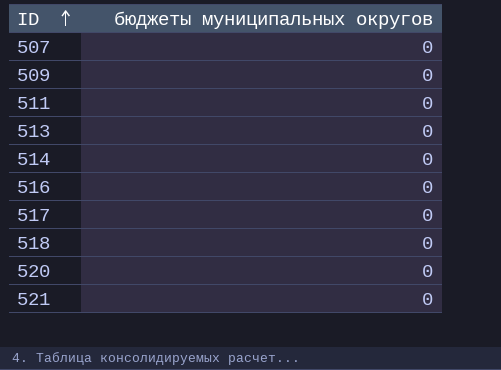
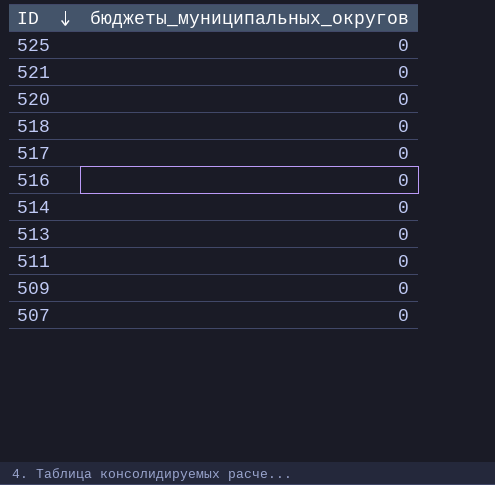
row order: ID ascending -> ID descending
column name: бюджеты муниципальных округов -> бюджеты_муниципальных_округов
row 525: none -> 0

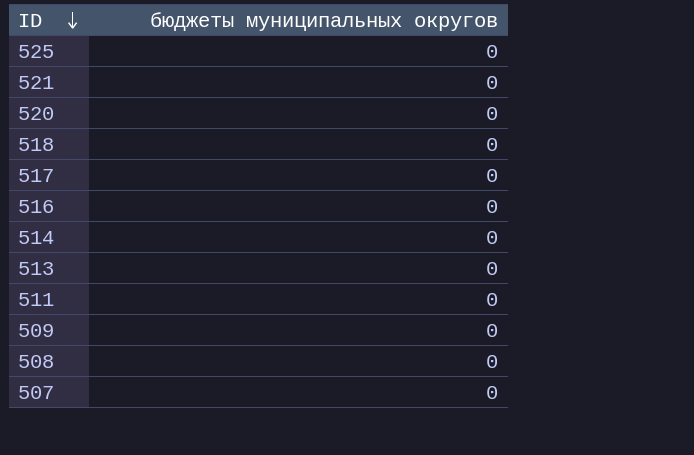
column name: бюджеты_муниципальных_округов -> бюджеты муниципальных округов
row 508: none -> 0

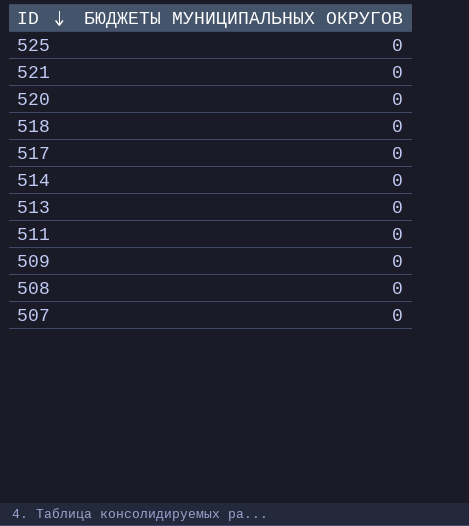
column name: бюджеты муниципальных округов -> БЮДЖЕТЫ МУНИЦИПАЛЬНЫХ ОКРУГОВ
row 516: 0 -> none

